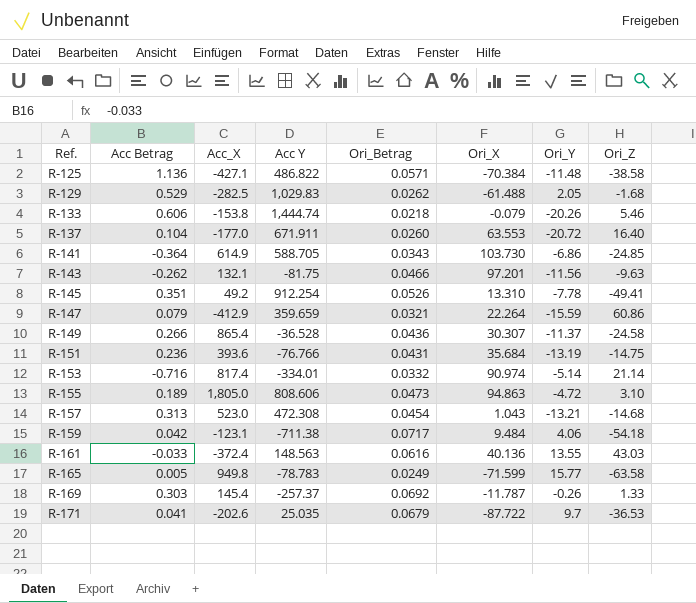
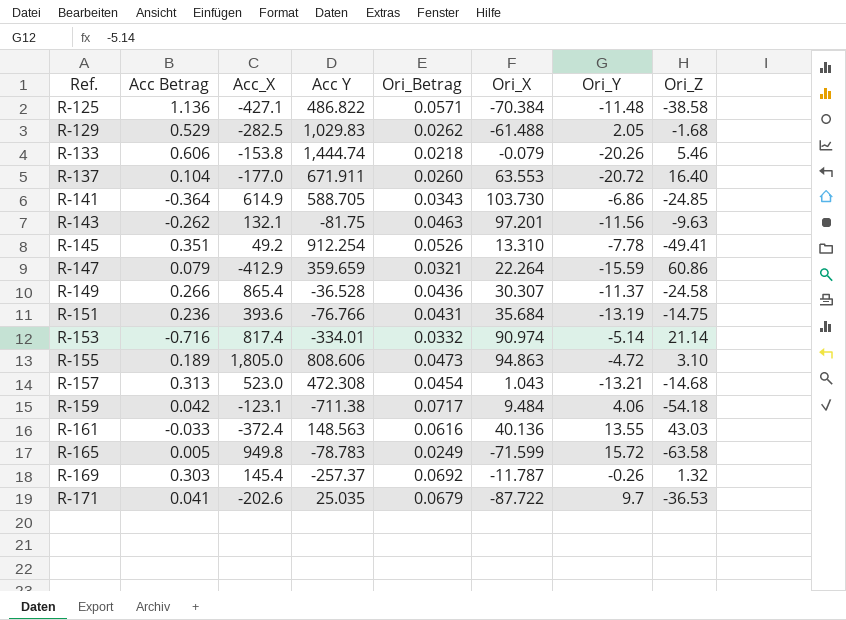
R-143 | Ori_Betrag: 0.0466 -> 0.0463
R-165 | Ori_Y: 15.77 -> 15.72
R-169 | Ori_Z: 1.33 -> 1.32

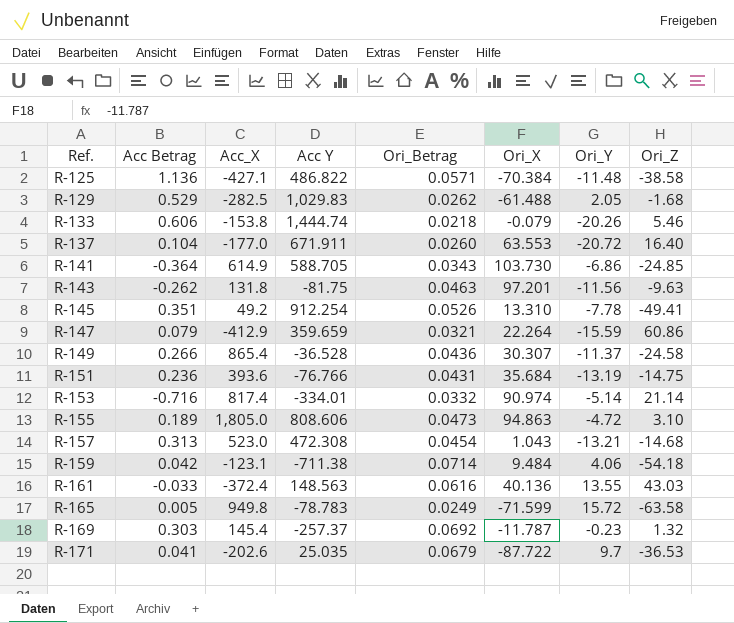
R-143 | Acc_X: 132.1 -> 131.8
R-159 | Ori_Betrag: 0.0717 -> 0.0714
R-169 | Ori_Y: -0.26 -> -0.23

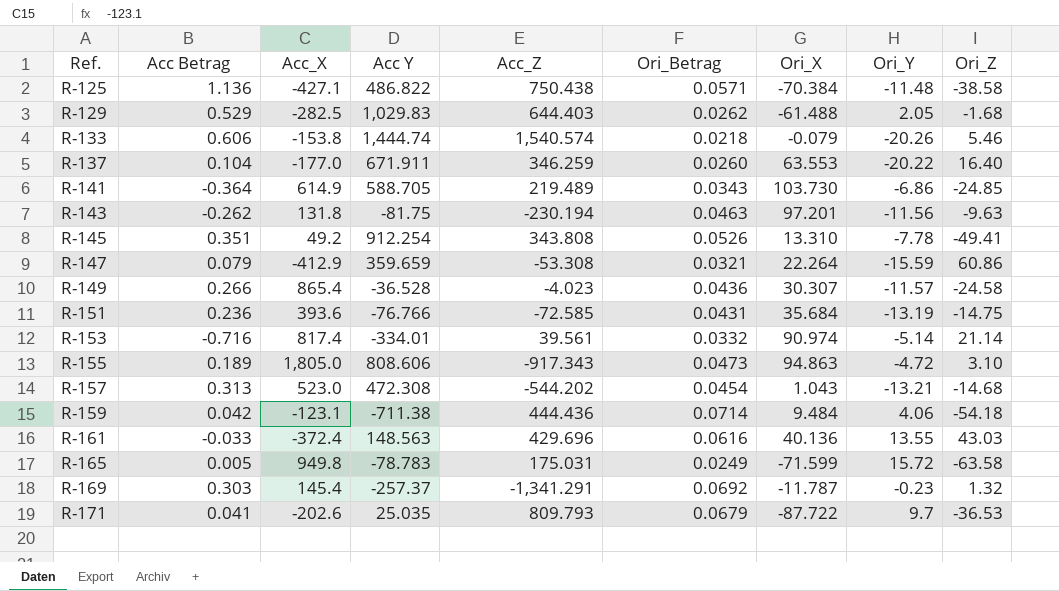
column Acc_Z | position: none -> 5
R-137 | Ori_Y: -20.72 -> -20.22
R-149 | Ori_Y: -11.37 -> -11.57

